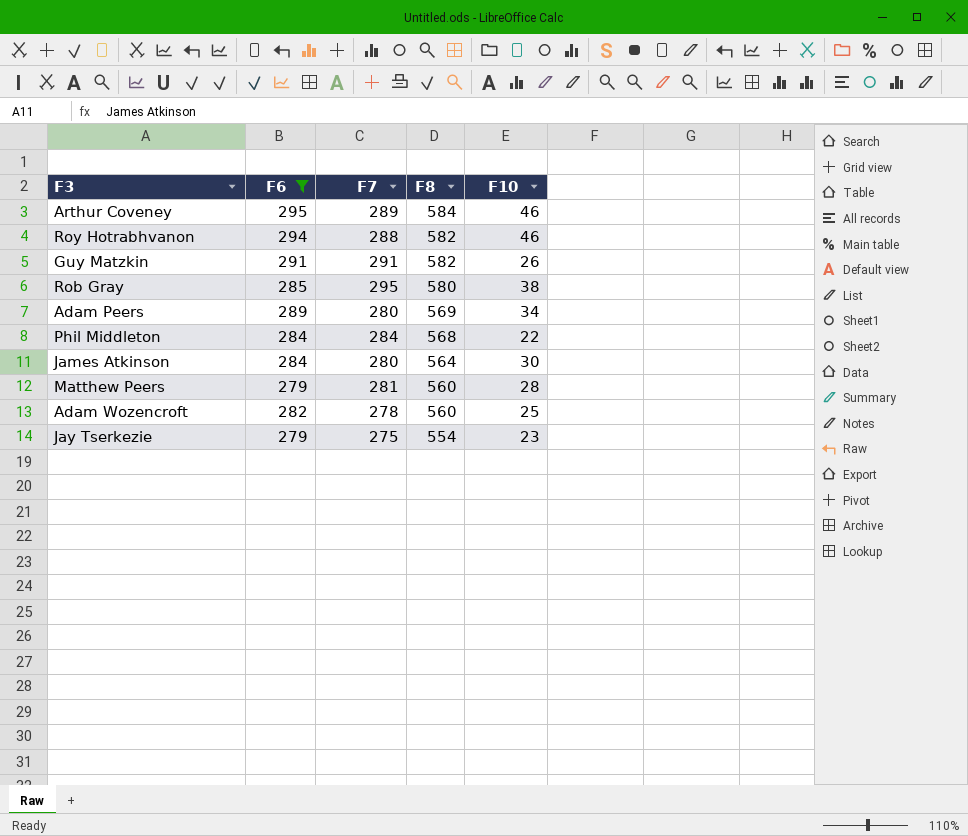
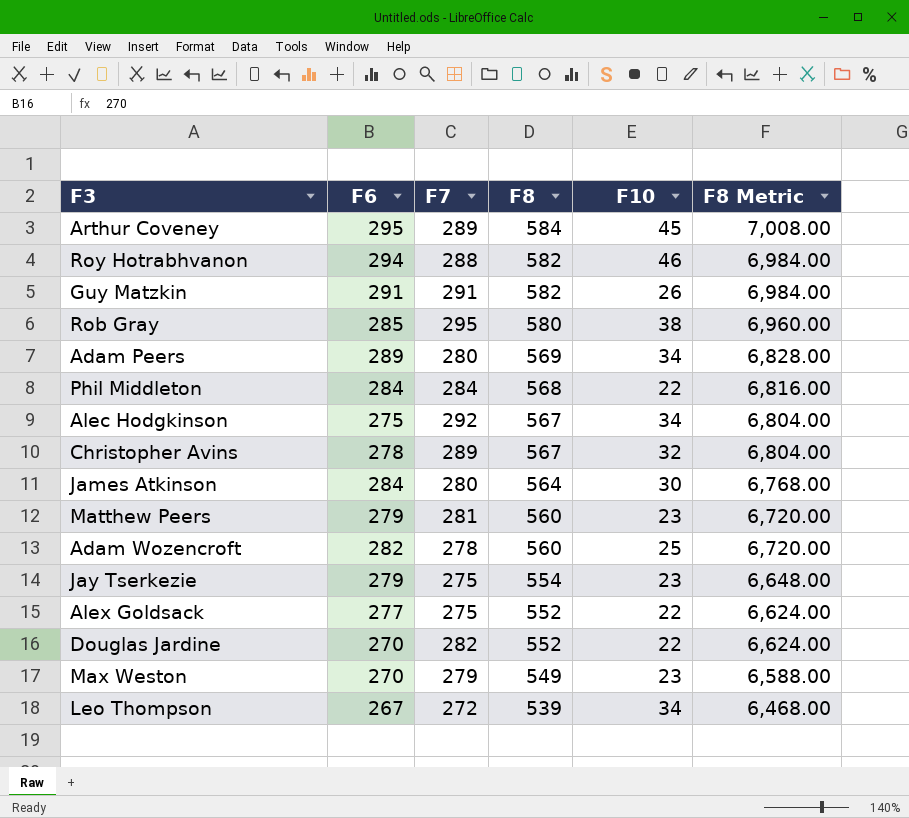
filter: F6 >= 279 -> none
column F8 Metric | formula: none -> [F8] * 12
Arthur Coveney | F10: 46 -> 45
Matthew Peers | F10: 28 -> 23

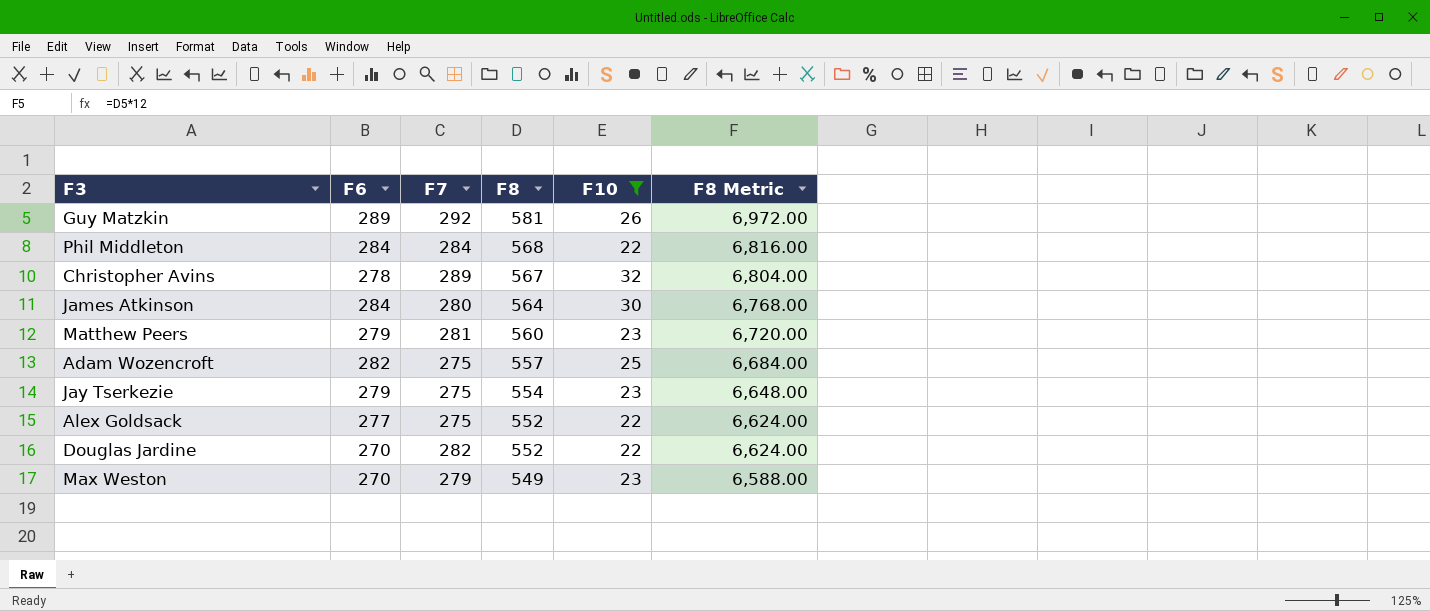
filter: none -> F10 <= 32
Guy Matzkin | F6: 291 -> 289
Guy Matzkin | F7: 291 -> 292
Guy Matzkin | F8: 582 -> 581
Guy Matzkin | F8 Metric: 6,984.00 -> 6,972.00
Adam Wozencroft | F7: 278 -> 275
Adam Wozencroft | F8: 560 -> 557
Adam Wozencroft | F8 Metric: 6,720.00 -> 6,684.00

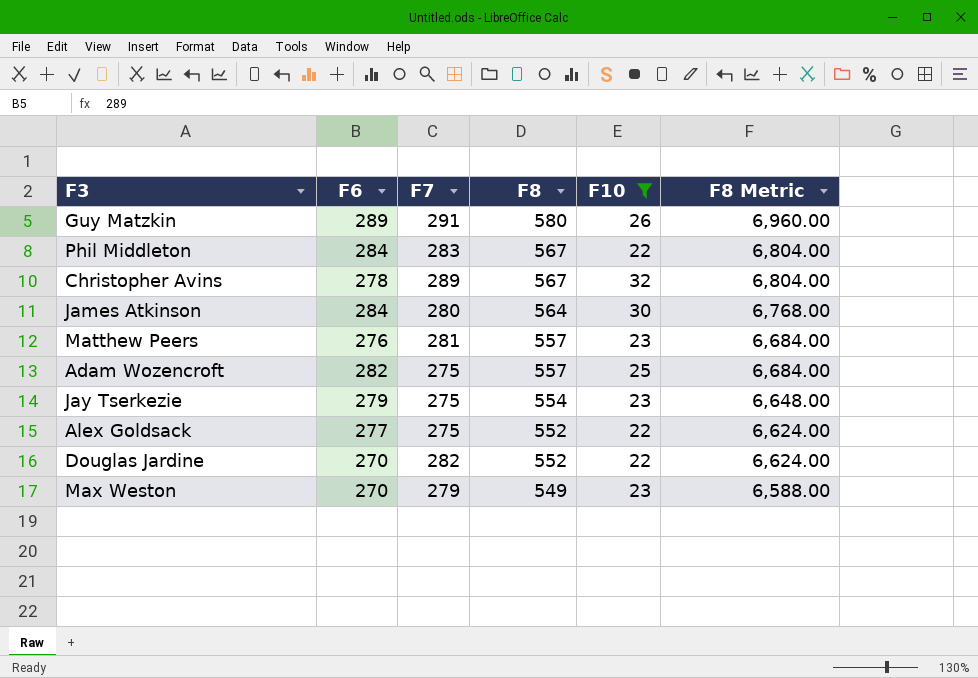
Guy Matzkin | F7: 292 -> 291
Guy Matzkin | F8: 581 -> 580
Guy Matzkin | F8 Metric: 6,972.00 -> 6,960.00
Phil Middleton | F7: 284 -> 283
Phil Middleton | F8: 568 -> 567
Phil Middleton | F8 Metric: 6,816.00 -> 6,804.00
Matthew Peers | F6: 279 -> 276
Matthew Peers | F8: 560 -> 557
Matthew Peers | F8 Metric: 6,720.00 -> 6,684.00

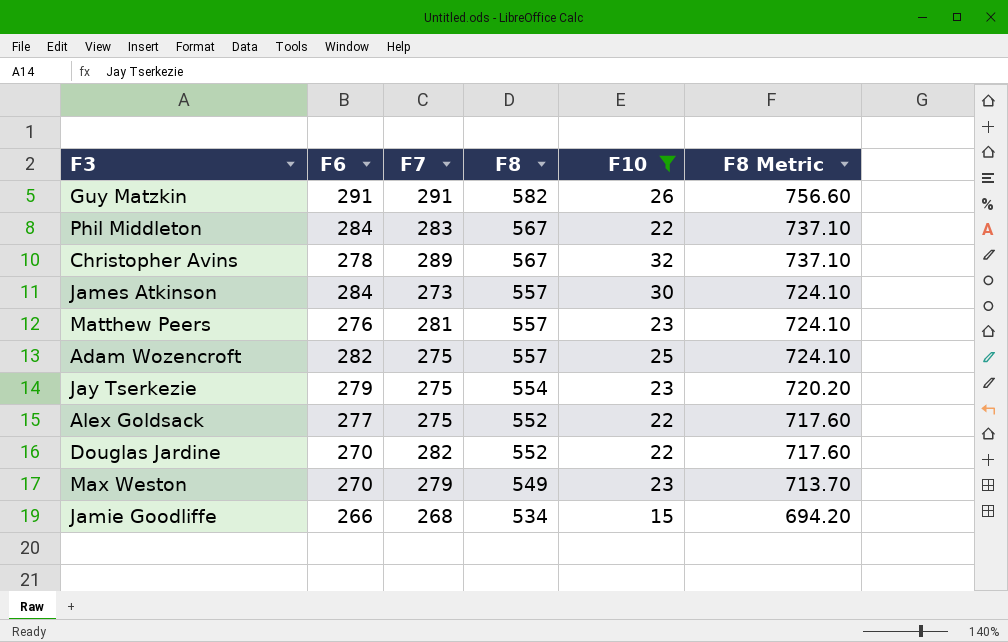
column F8 Metric | formula: [F8] * 12 -> [F8] * 1.3
Guy Matzkin | F6: 289 -> 291
Guy Matzkin | F8: 580 -> 582
James Atkinson | F7: 280 -> 273
James Atkinson | F8: 564 -> 557
row Jamie Goodliffe: none -> 266 | 268 | 534 | 15 | 694.20

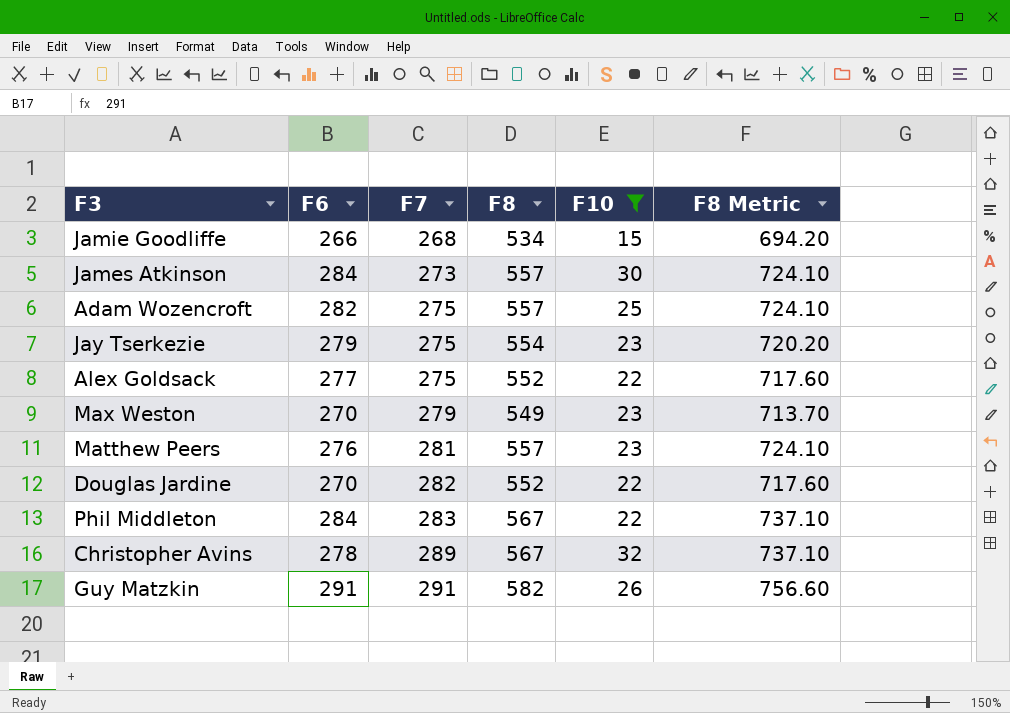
row order: F8 descending -> F7 ascending

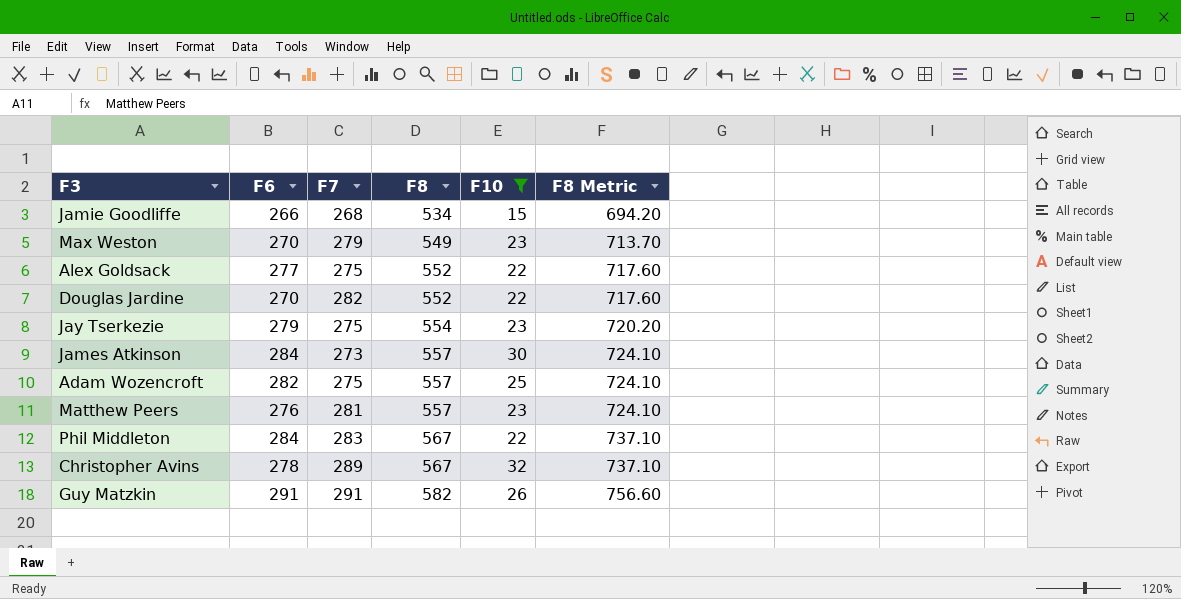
row order: F7 ascending -> F8 ascending

